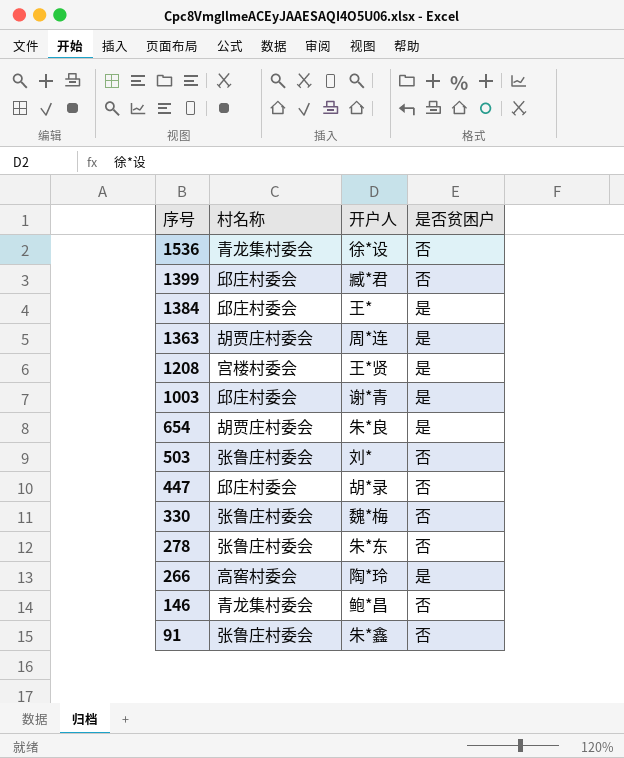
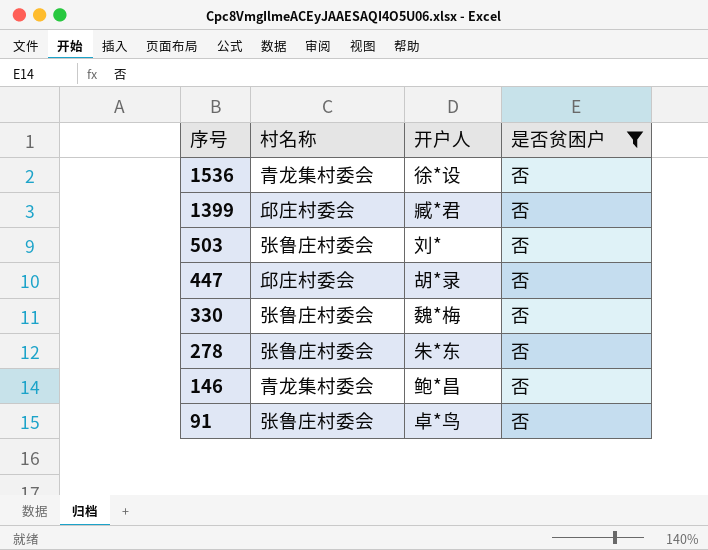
filter: none -> 是否贫困户 = 否
91 | 开户人: 朱*鑫 -> 卓*鸟

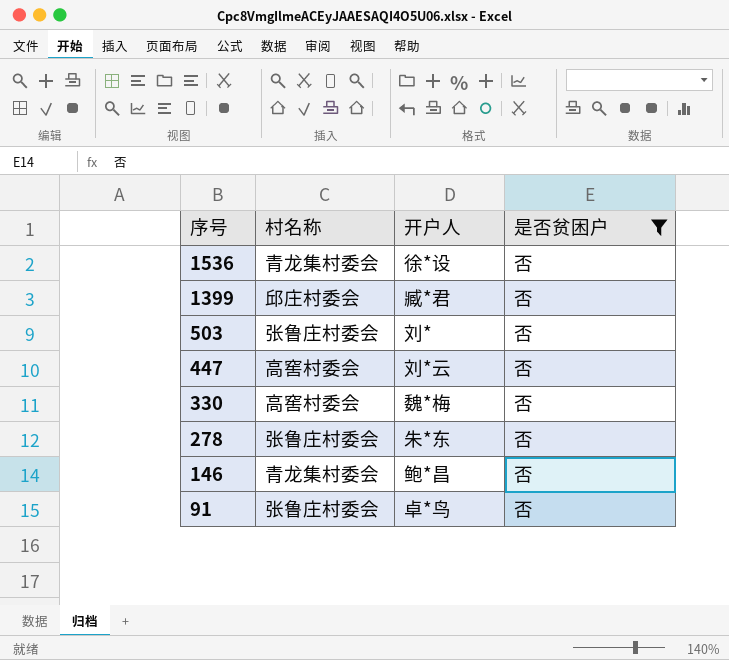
447 | 村名称: 邱庄村委会 -> 高窖村委会
447 | 开户人: 胡*录 -> 刘*云
330 | 村名称: 张鲁庄村委会 -> 高窖村委会

